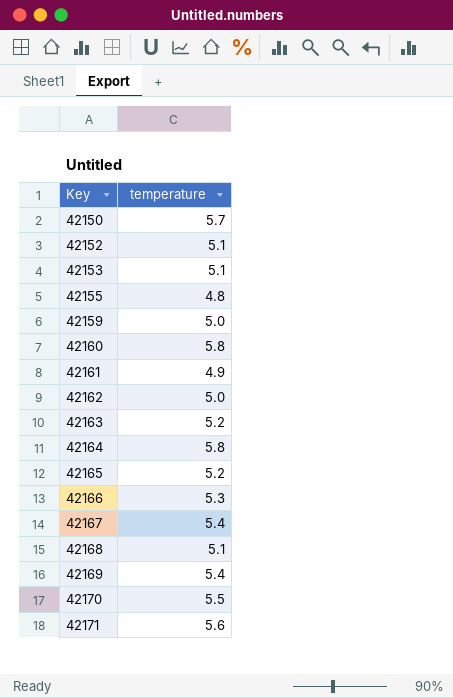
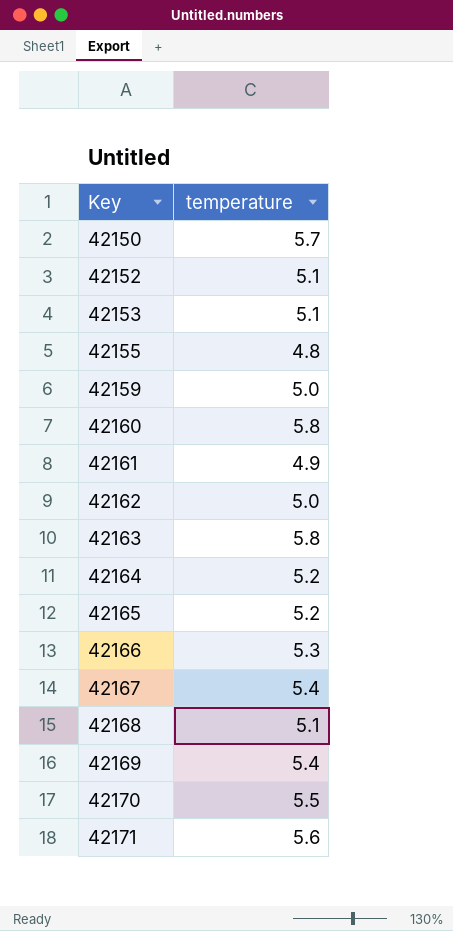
42163 | temperature: 5.2 -> 5.8
42164 | temperature: 5.8 -> 5.2

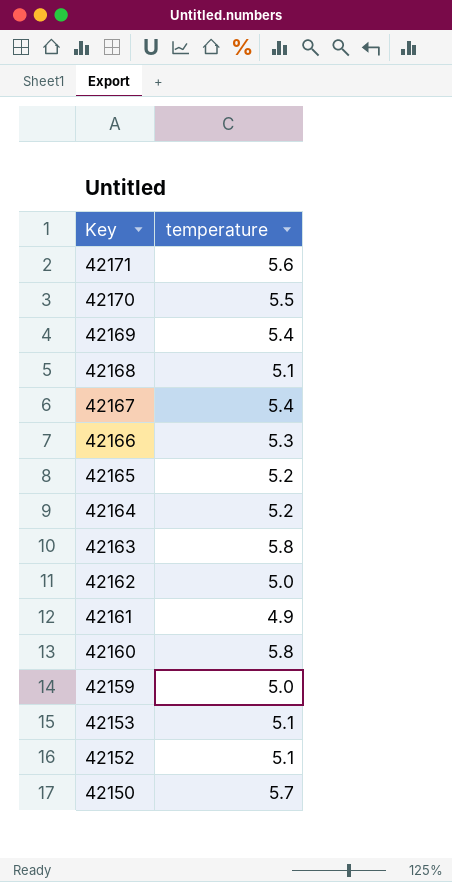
row order: Key ascending -> Key descending
row 42155: 4.8 -> none

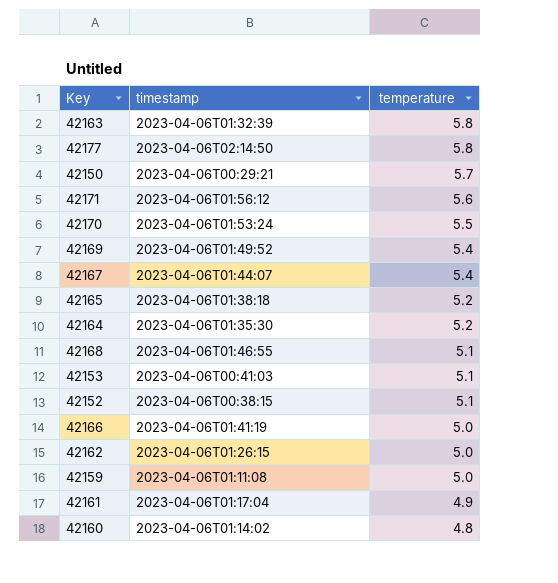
row order: Key descending -> temperature descending
column timestamp | position: none -> 2
row 42177: none -> 2023-04-06T02:14:50 | 5.8
42166 | temperature: 5.3 -> 5.0
42160 | temperature: 5.8 -> 4.8

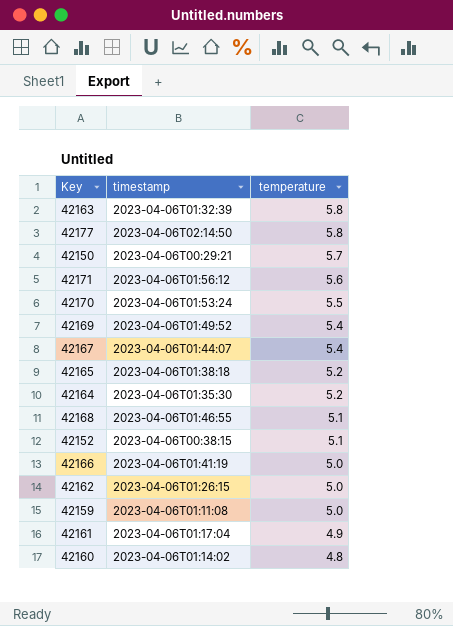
row 42153: 2023-04-06T00:41:03 | 5.1 -> none

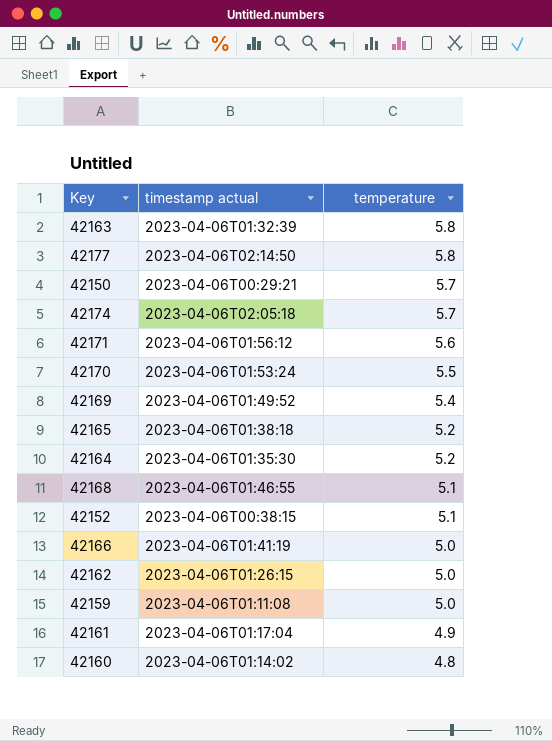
column name: timestamp -> timestamp actual
row 42167: 2023-04-06T01:44:07 | 5.4 -> none
row 42174: none -> 2023-04-06T02:05:18 | 5.7

